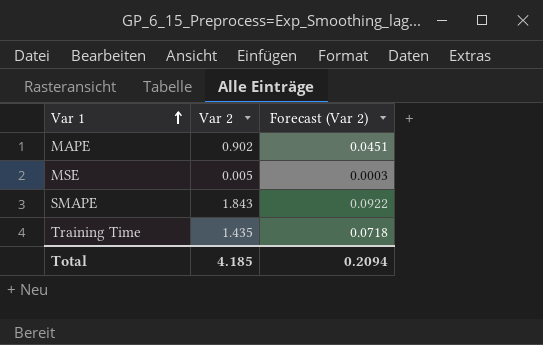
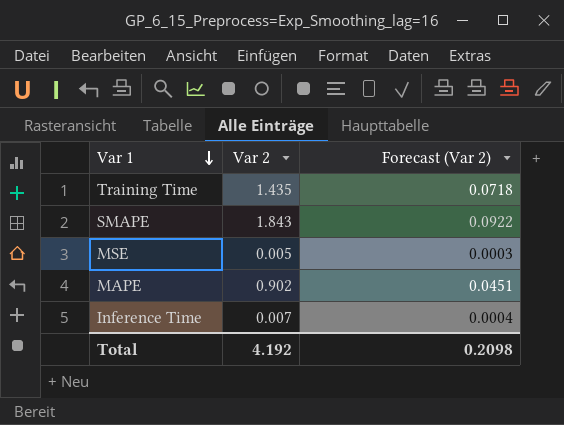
row order: Var 1 ascending -> Var 1 descending
row Inference Time: none -> 0.007 | 0.0004
Total | Var 2: 4.185 -> 4.192
Total | Forecast (Var 2): 0.2094 -> 0.2098

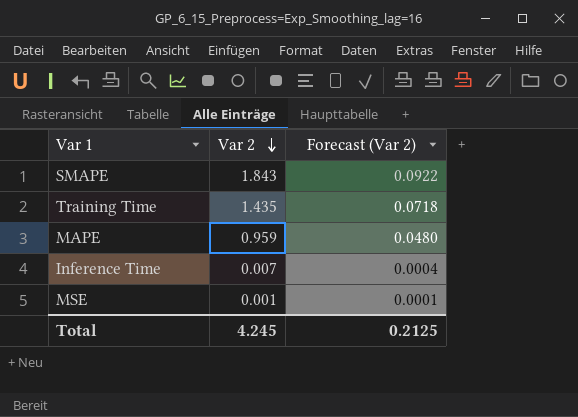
row order: Var 1 descending -> Var 2 descending
MAPE | Var 2: 0.902 -> 0.959
MAPE | Forecast (Var 2): 0.0451 -> 0.0480
MSE | Var 2: 0.005 -> 0.001
MSE | Forecast (Var 2): 0.0003 -> 0.0001
Total | Var 2: 4.192 -> 4.245
Total | Forecast (Var 2): 0.2098 -> 0.2125

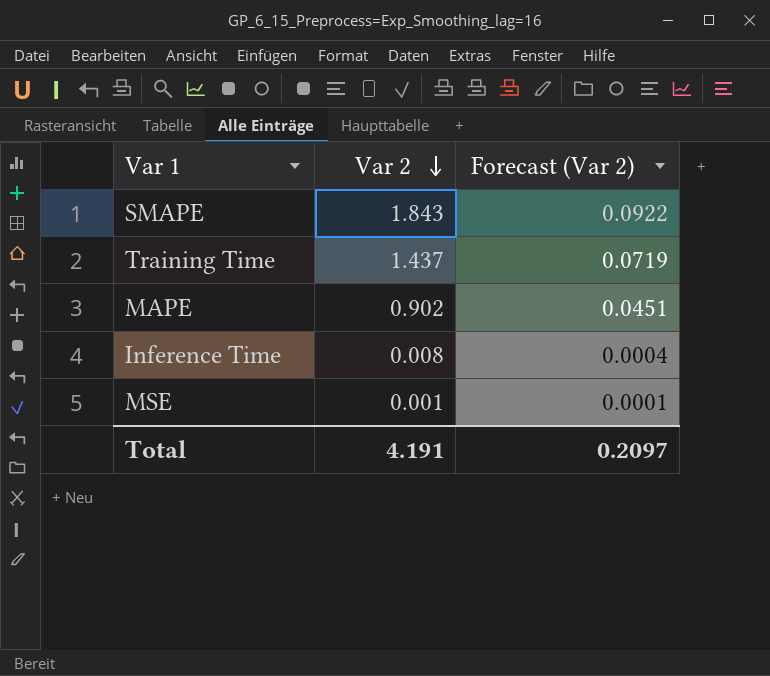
Training Time | Var 2: 1.435 -> 1.437
Training Time | Forecast (Var 2): 0.0718 -> 0.0719
MAPE | Var 2: 0.959 -> 0.902
MAPE | Forecast (Var 2): 0.0480 -> 0.0451
Inference Time | Var 2: 0.007 -> 0.008
Total | Var 2: 4.245 -> 4.191
Total | Forecast (Var 2): 0.2125 -> 0.2097

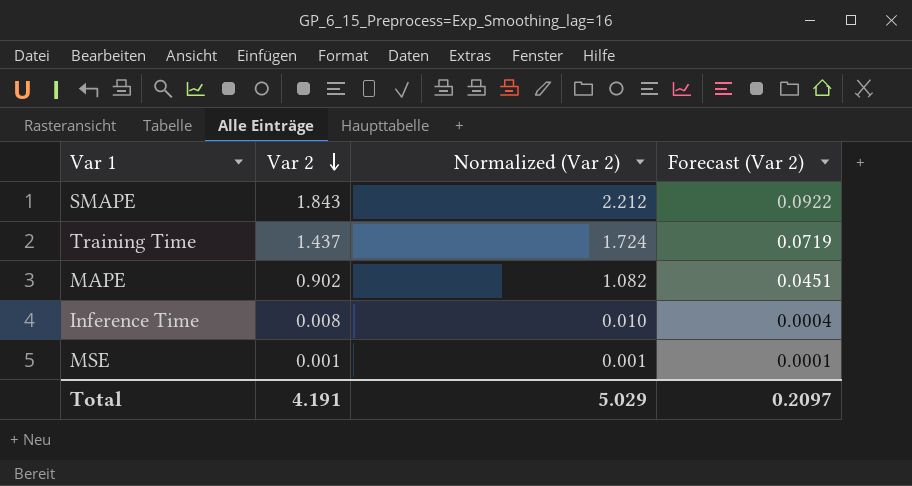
column Normalized (Var 2) | formula: none -> [Var 2] * 1.2

